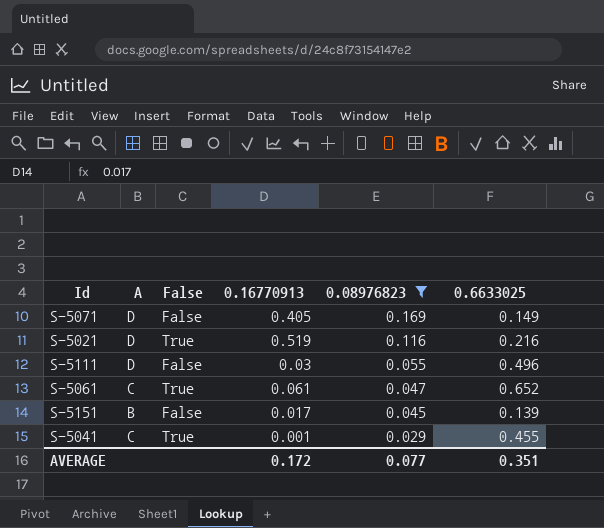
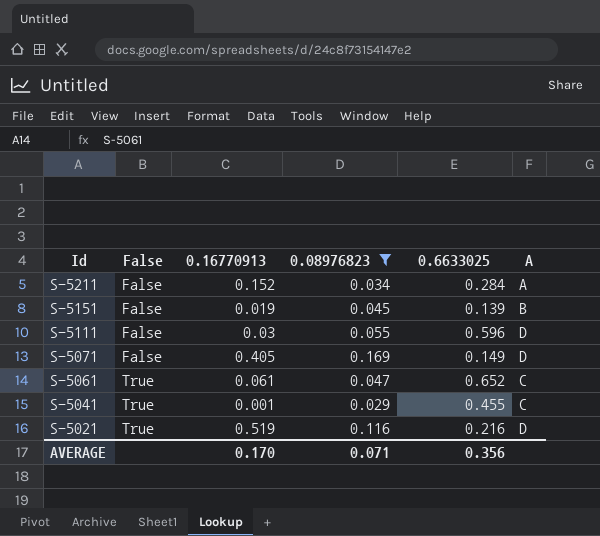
row order: 0.08976823 descending -> Id descending
column A | position: 2 -> 6
row S-5211: none -> False | 0.152 | 0.034 | 0.284 | A
S-5151 | 0.16770913: 0.017 -> 0.019
S-5111 | 0.6633025: 0.496 -> 0.596
AVERAGE | 0.16770913: 0.172 -> 0.170
AVERAGE | 0.08976823: 0.077 -> 0.071
AVERAGE | 0.6633025: 0.351 -> 0.356

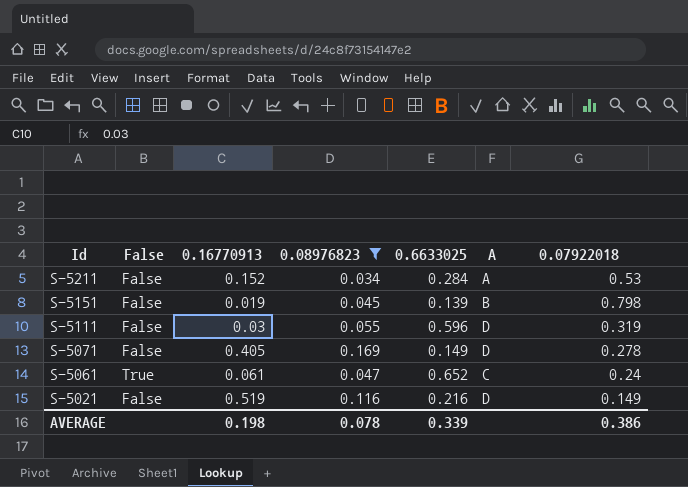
column 0.07922018 | position: none -> 7
row S-5041: True | 0.001 | 0.029 | 0.455 | C -> none
S-5021 | False: True -> False
AVERAGE | 0.16770913: 0.170 -> 0.198
AVERAGE | 0.08976823: 0.071 -> 0.078
AVERAGE | 0.6633025: 0.356 -> 0.339

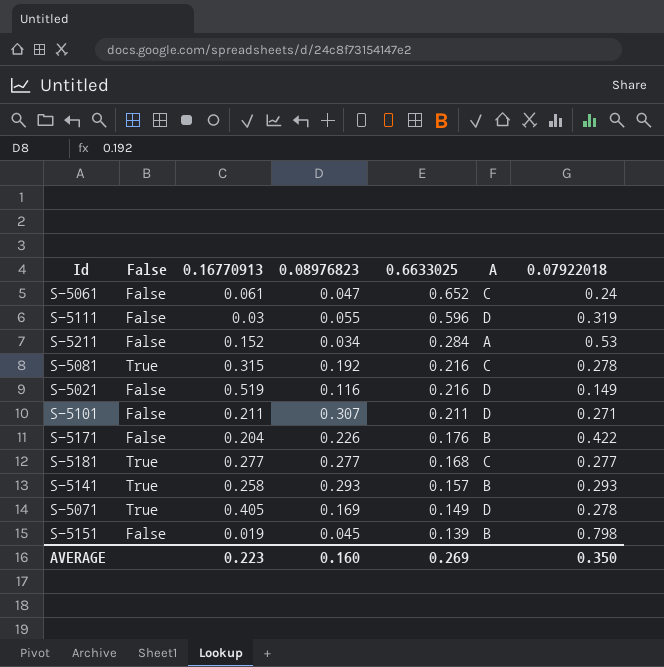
filter: 0.08976823 <= 0.169 -> none
row order: Id descending -> 0.6633025 descending
S-5061 | False: True -> False
S-5071 | False: False -> True
AVERAGE | 0.16770913: 0.198 -> 0.223
AVERAGE | 0.08976823: 0.078 -> 0.160
AVERAGE | 0.6633025: 0.339 -> 0.269
AVERAGE | 0.07922018: 0.386 -> 0.350

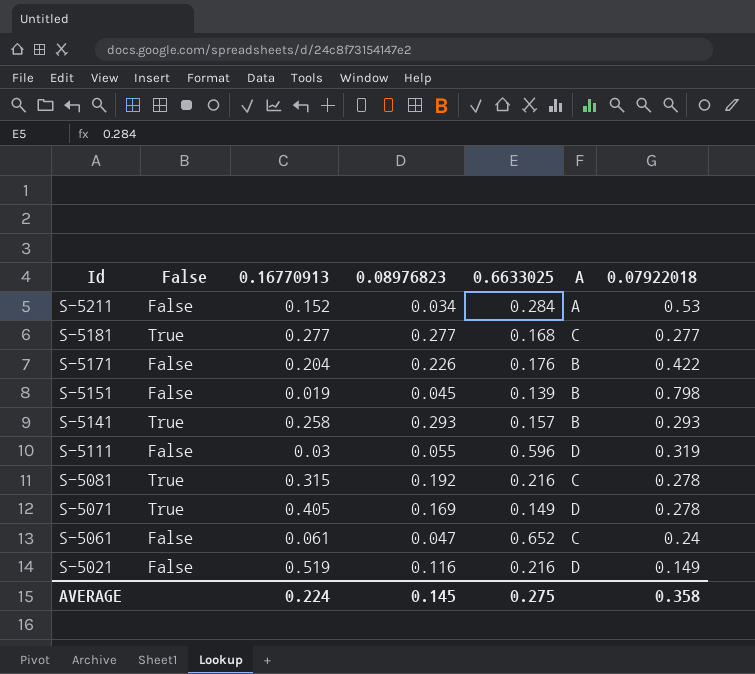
row order: 0.6633025 descending -> Id descending
row S-5101: False | 0.211 | 0.307 | 0.211 | D | 0.271 -> none
AVERAGE | 0.16770913: 0.223 -> 0.224
AVERAGE | 0.08976823: 0.160 -> 0.145
AVERAGE | 0.6633025: 0.269 -> 0.275
AVERAGE | 0.07922018: 0.350 -> 0.358

